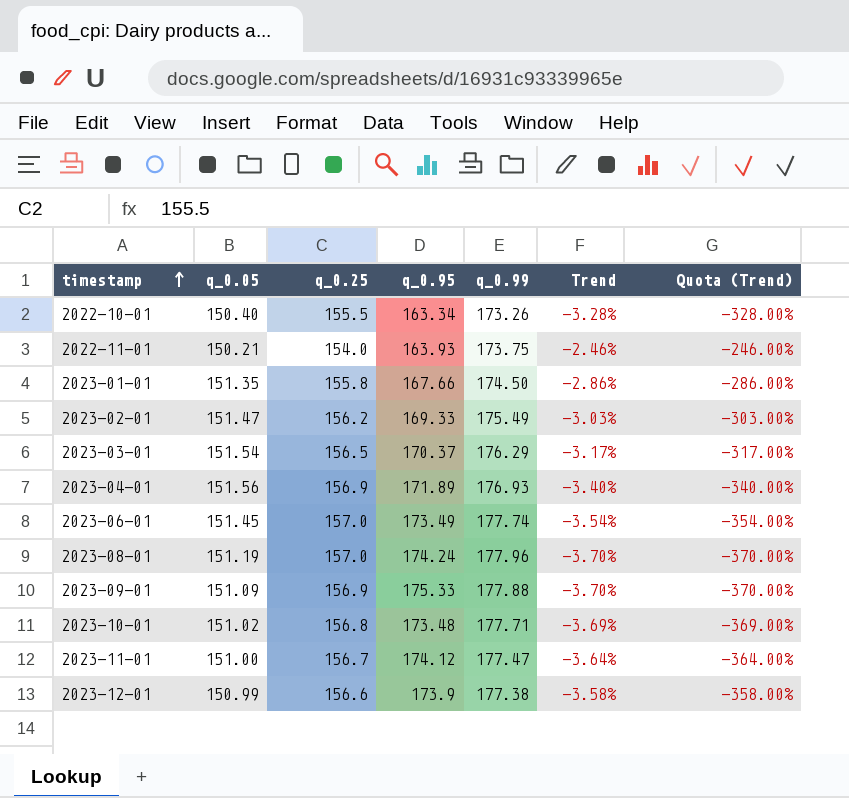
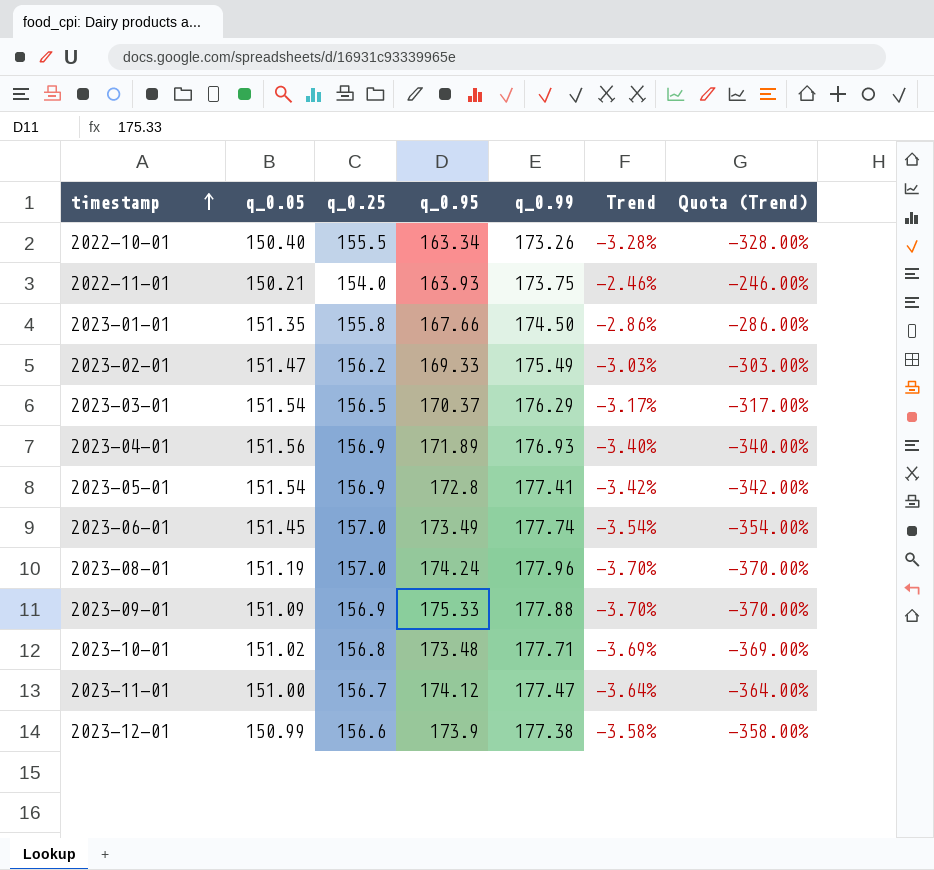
row 2023-05-01: none -> 151.54 | 156.9 | 172.8 | 177.41 | -3.42% | -342.00%

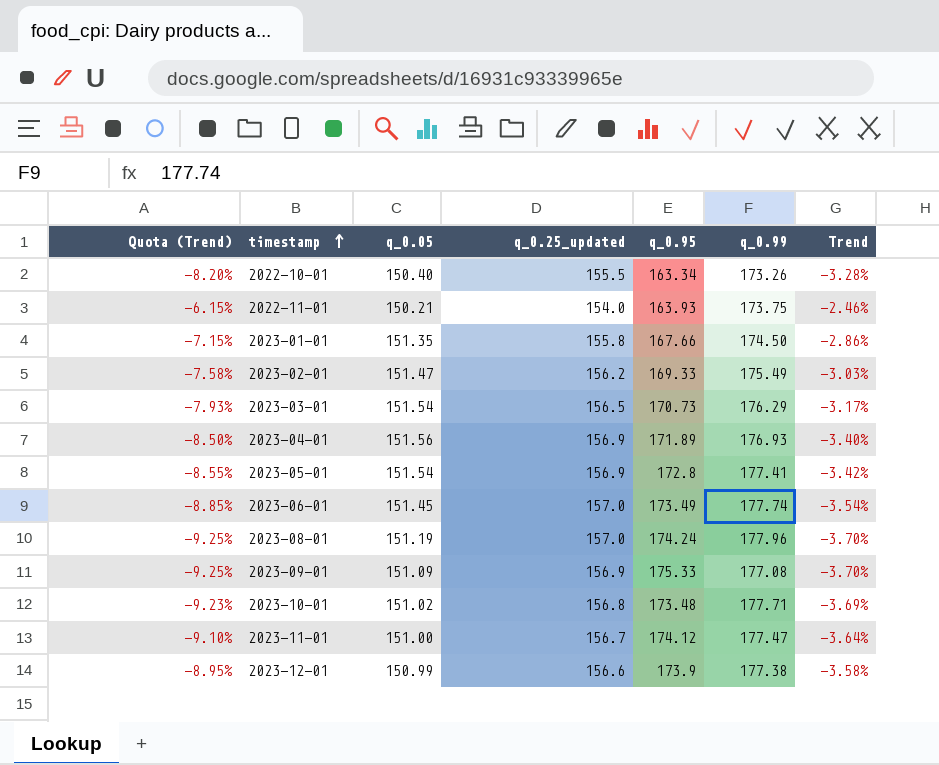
column Quota (Trend) | formula: [Trend] * 100 -> [Trend] * 2.5
column Quota (Trend) | position: 7 -> 1
column name: q_0.25 -> q_0.25_updated
2023-03-01 | q_0.95: 170.37 -> 170.73
2023-09-01 | q_0.99: 177.88 -> 177.08

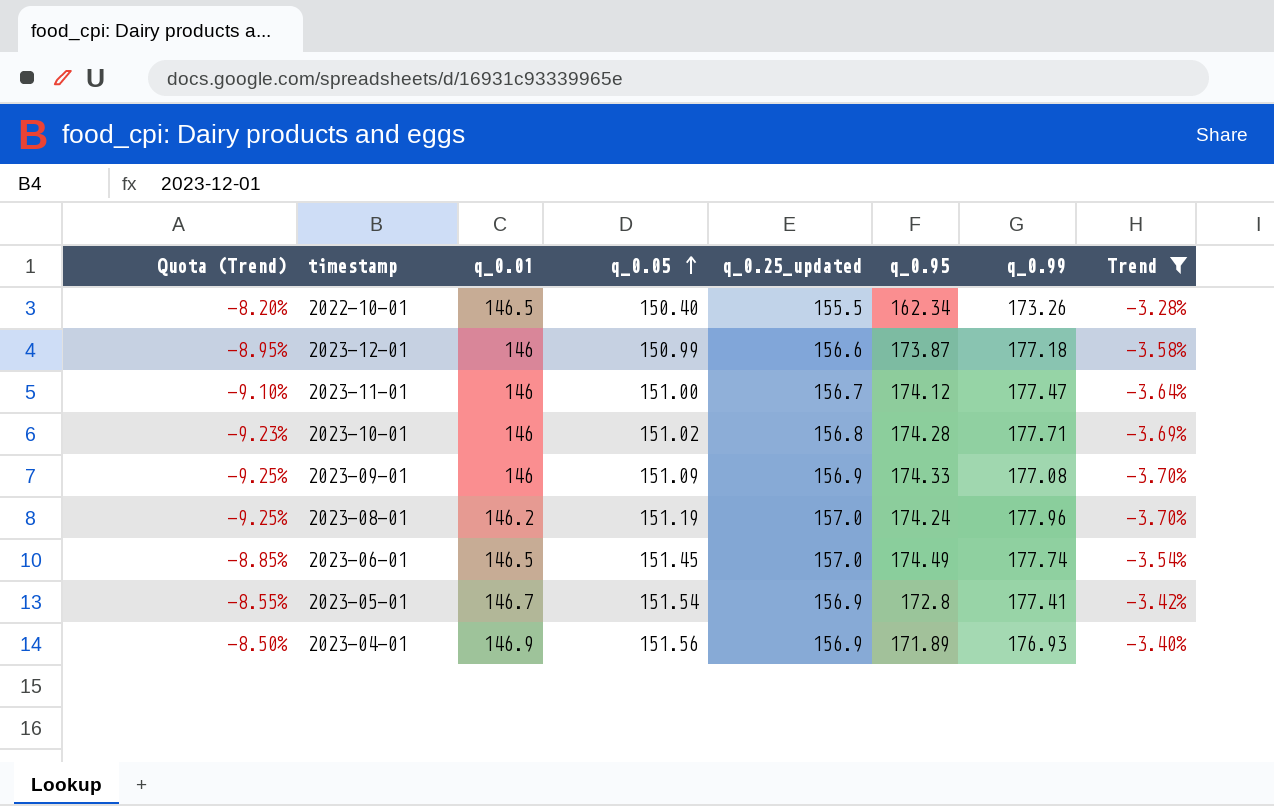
filter: none -> Trend <= -3.28%
row order: timestamp ascending -> q_0.05 ascending
column q_0.01 | position: none -> 3
2022-10-01 | q_0.95: 163.34 -> 162.34
2023-12-01 | q_0.95: 173.9 -> 173.87
2023-12-01 | q_0.99: 177.38 -> 177.18
2023-10-01 | q_0.95: 173.48 -> 174.28
2023-09-01 | q_0.95: 175.33 -> 174.33
2023-06-01 | q_0.95: 173.49 -> 174.49

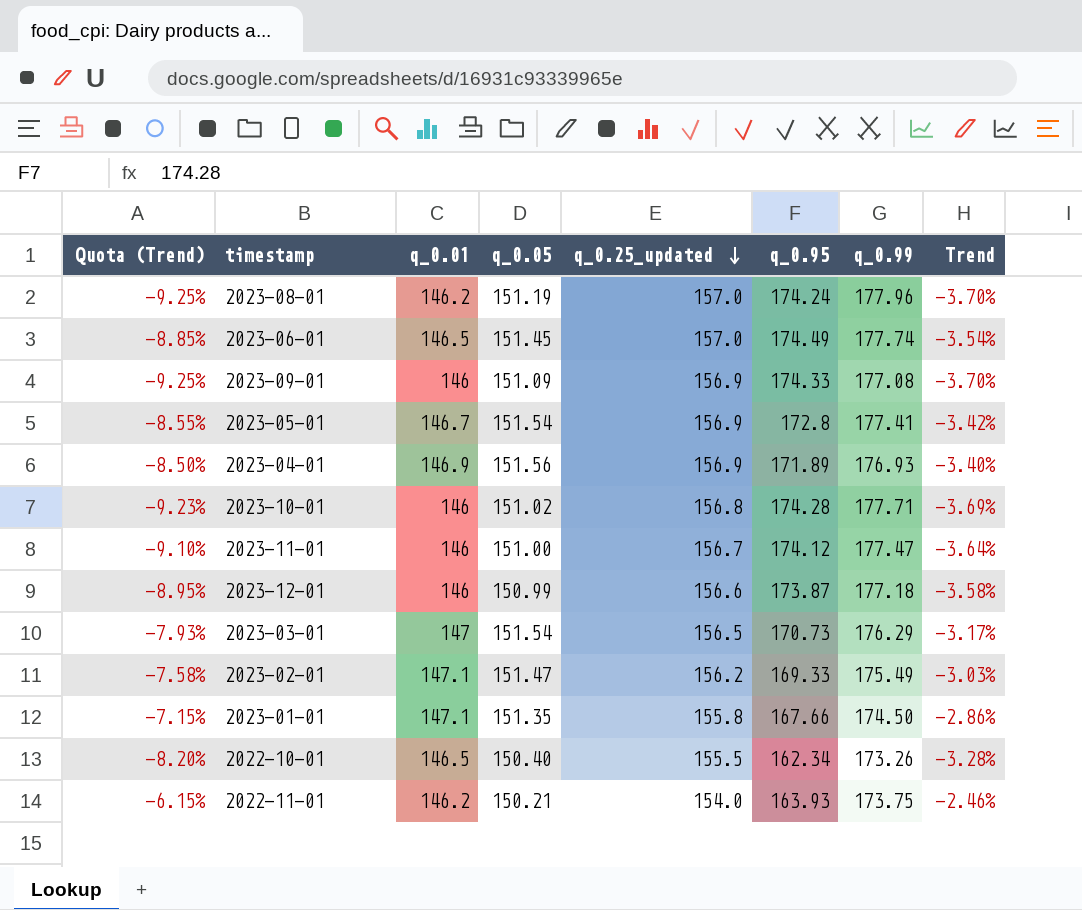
filter: Trend <= -3.28% -> none
row order: q_0.05 ascending -> q_0.25_updated descending

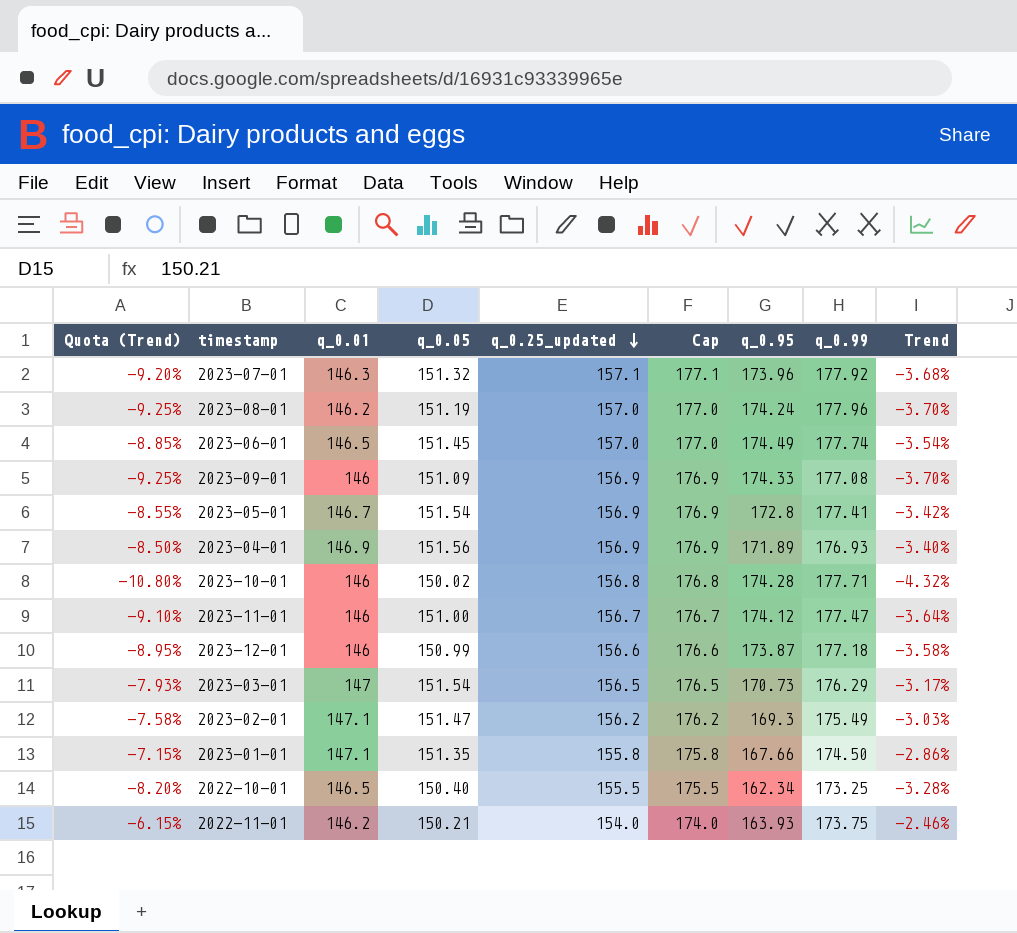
column Cap | formula: none -> [q_0.25_updated] + 20
row 2023-07-01: none -> -9.20% | 146.3 | 151.32 | 157.1 | 177.1 | 173.96 | 177.92 | -3.68%
2023-10-01 | Quota (Trend): -9.23% -> -10.80%
2023-10-01 | q_0.05: 151.02 -> 150.02
2023-10-01 | Trend: -3.69% -> -4.32%
2023-02-01 | q_0.95: 169.33 -> 169.3
2022-10-01 | q_0.99: 173.26 -> 173.25

